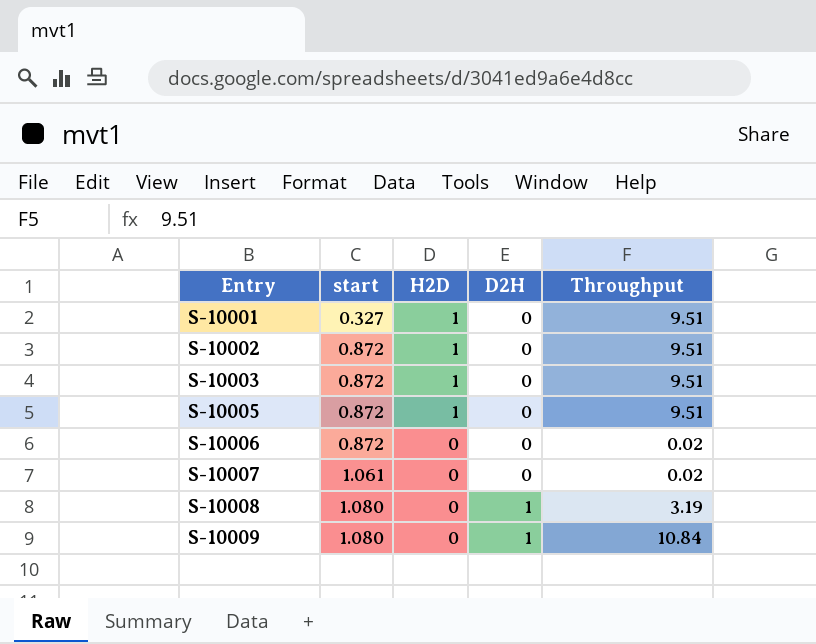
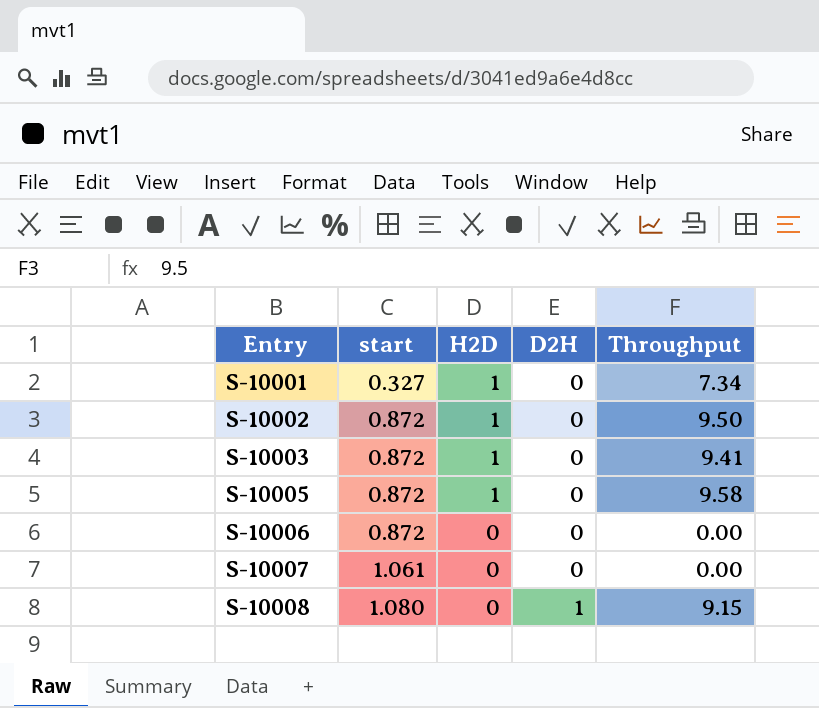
row S-10009: 1.080 | 0 | 1 | 10.84 -> none
S-10001 | Throughput: 9.51 -> 7.34
S-10002 | Throughput: 9.51 -> 9.50
S-10003 | Throughput: 9.51 -> 9.41
S-10005 | Throughput: 9.51 -> 9.58
S-10006 | Throughput: 0.02 -> 0.00
S-10007 | Throughput: 0.02 -> 0.00
S-10008 | Throughput: 3.19 -> 9.15

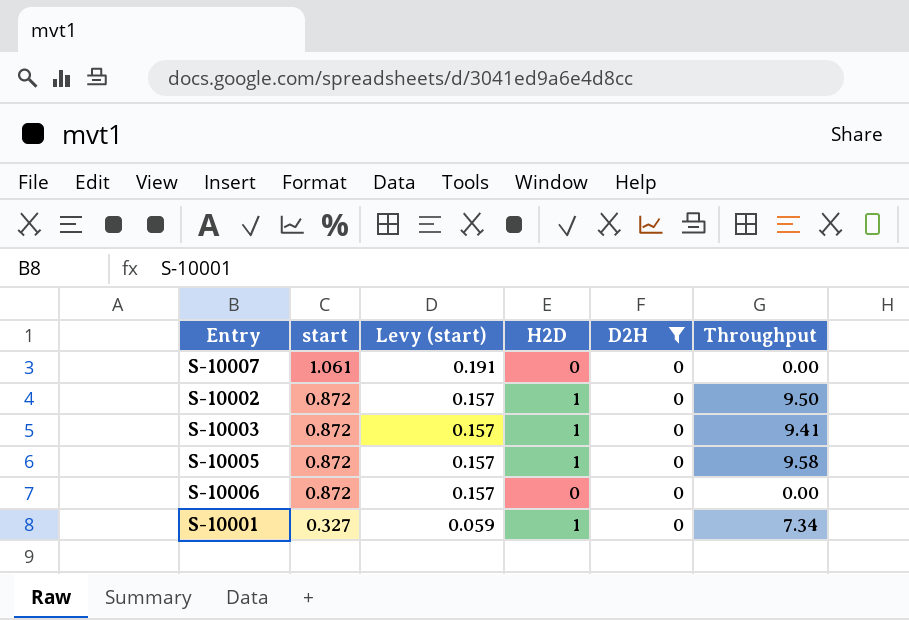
filter: none -> D2H = 0
row order: Entry ascending -> start descending
column Levy (start) | formula: none -> [start] * 0.18

